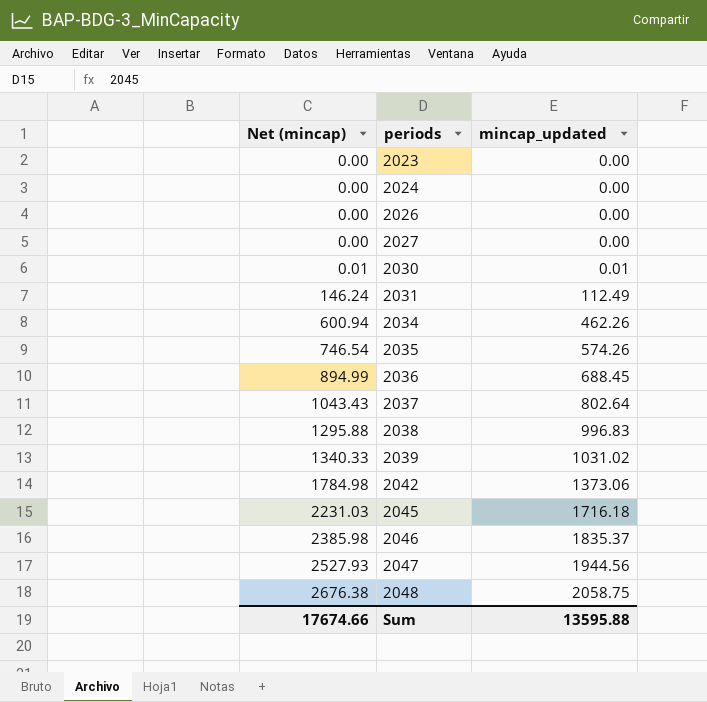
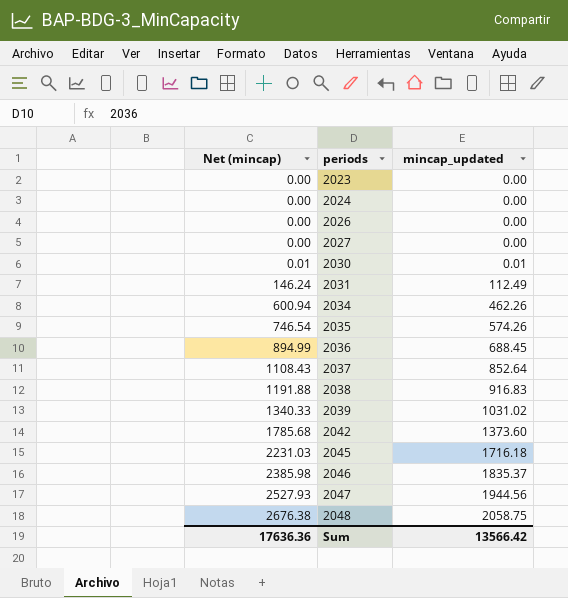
2037 | Net (mincap): 1043.43 -> 1108.43
2037 | mincap_updated: 802.64 -> 852.64
2038 | Net (mincap): 1295.88 -> 1191.88
2038 | mincap_updated: 996.83 -> 916.83
2042 | Net (mincap): 1784.98 -> 1785.68
2042 | mincap_updated: 1373.06 -> 1373.60
Sum | Net (mincap): 17674.66 -> 17636.36
Sum | mincap_updated: 13595.88 -> 13566.42

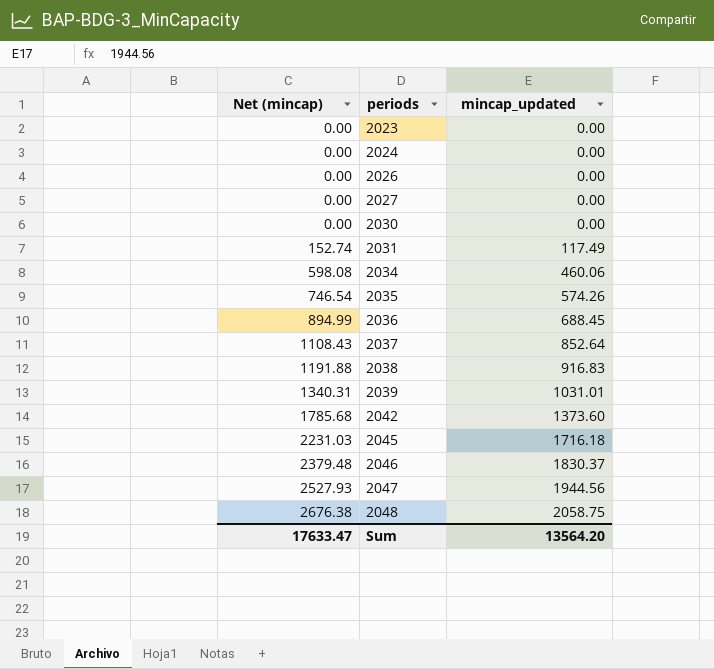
2030 | Net (mincap): 0.01 -> 0.00
2030 | mincap_updated: 0.01 -> 0.00
2031 | Net (mincap): 146.24 -> 152.74
2031 | mincap_updated: 112.49 -> 117.49
2034 | Net (mincap): 600.94 -> 598.08
2034 | mincap_updated: 462.26 -> 460.06
2039 | Net (mincap): 1340.33 -> 1340.31
2039 | mincap_updated: 1031.02 -> 1031.01
2046 | Net (mincap): 2385.98 -> 2379.48
2046 | mincap_updated: 1835.37 -> 1830.37
Sum | Net (mincap): 17636.36 -> 17633.47
Sum | mincap_updated: 13566.42 -> 13564.20

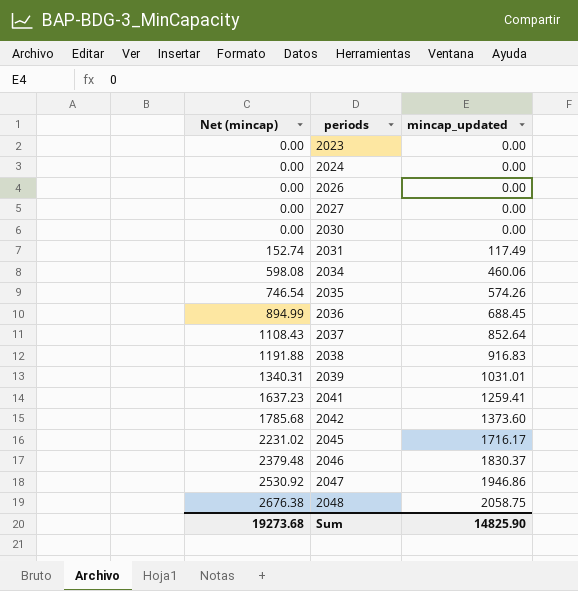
row 2041: none -> 1637.23 | 1259.41
2045 | Net (mincap): 2231.03 -> 2231.02
2045 | mincap_updated: 1716.18 -> 1716.17
2047 | Net (mincap): 2527.93 -> 2530.92
2047 | mincap_updated: 1944.56 -> 1946.86
Sum | Net (mincap): 17633.47 -> 19273.68
Sum | mincap_updated: 13564.20 -> 14825.90

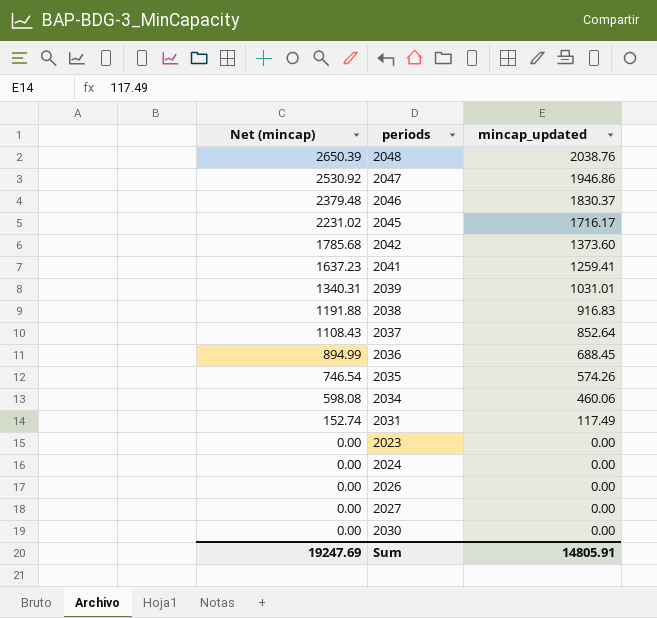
row order: Net (mincap) ascending -> Net (mincap) descending
2048 | Net (mincap): 2676.38 -> 2650.39
2048 | mincap_updated: 2058.75 -> 2038.76
Sum | Net (mincap): 19273.68 -> 19247.69
Sum | mincap_updated: 14825.90 -> 14805.91

